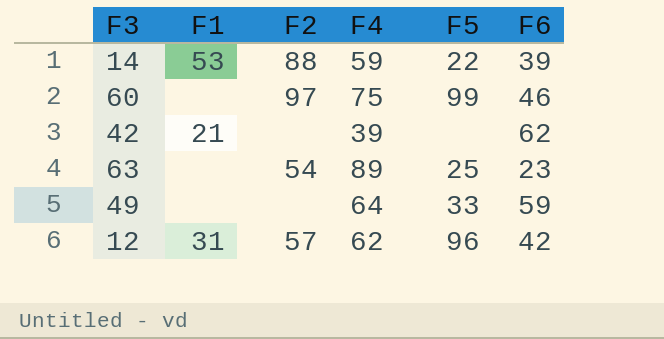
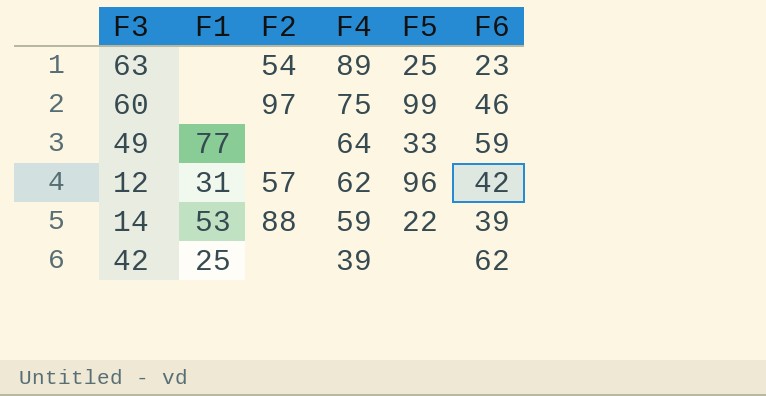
row order: none -> F4 descending
49 | F1: none -> 77
42 | F1: 21 -> 25

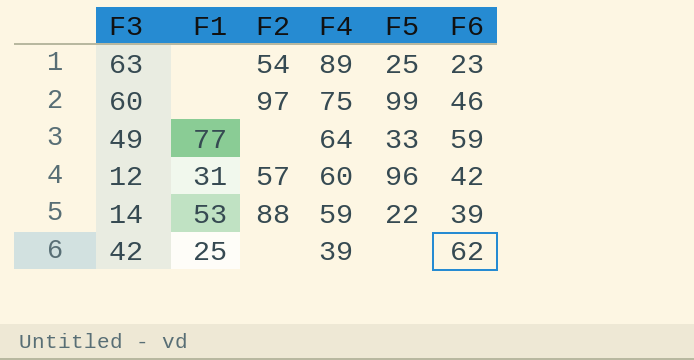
12 | F4: 62 -> 60

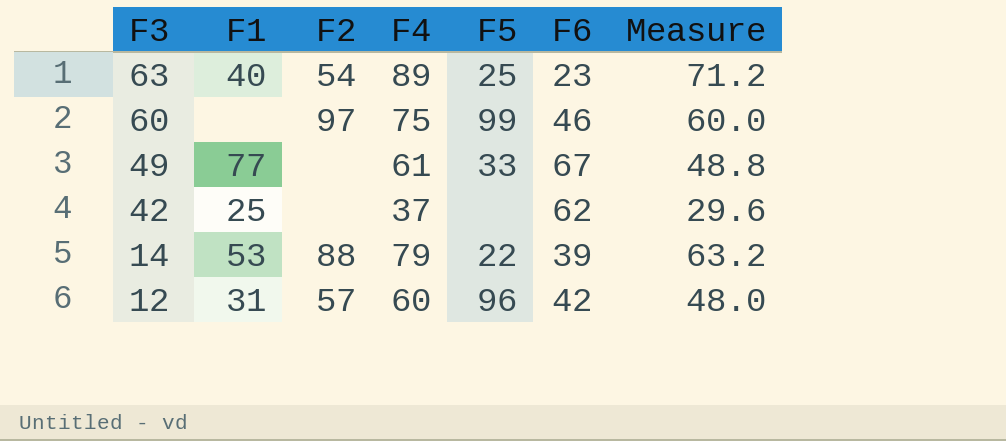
row order: F4 descending -> F3 descending
column Measure | formula: none -> [F4] * 0.8
63 | F1: none -> 40
49 | F4: 64 -> 61
49 | F6: 59 -> 67
42 | F4: 39 -> 37
14 | F4: 59 -> 79

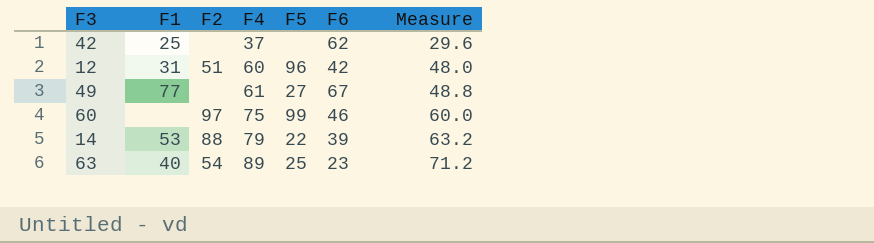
row order: F3 descending -> F4 ascending
12 | F2: 57 -> 51
49 | F5: 33 -> 27

